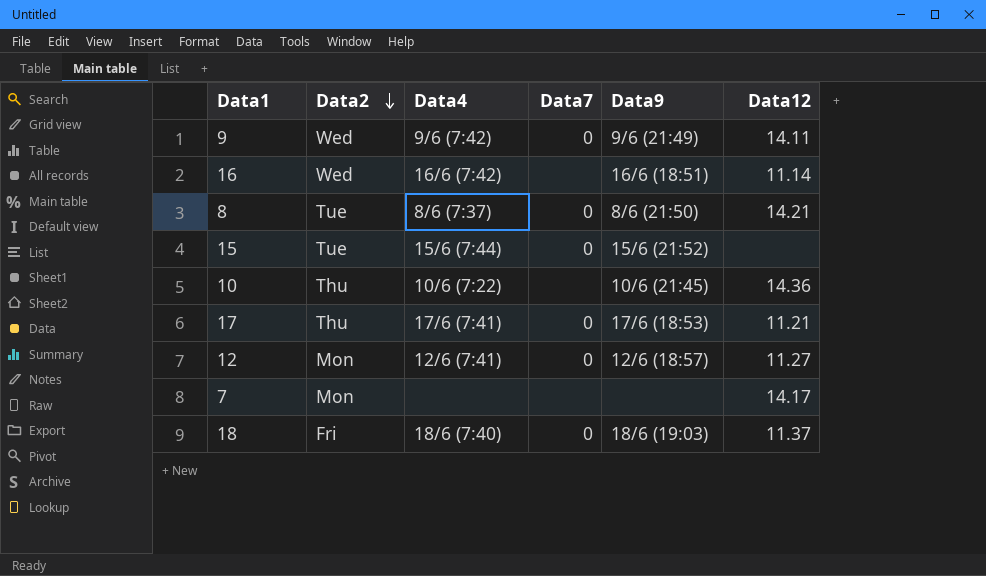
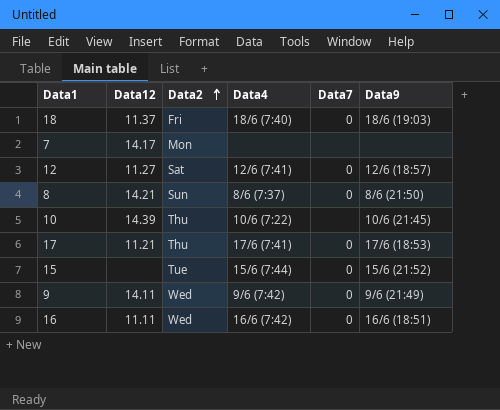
row order: Data2 descending -> Data2 ascending
column Data12 | position: 6 -> 2
12 | Data2: Mon -> Sat
8 | Data2: Tue -> Sun
10 | Data12: 14.36 -> 14.39
16 | Data12: 11.14 -> 11.11
16 | Data7: none -> 0

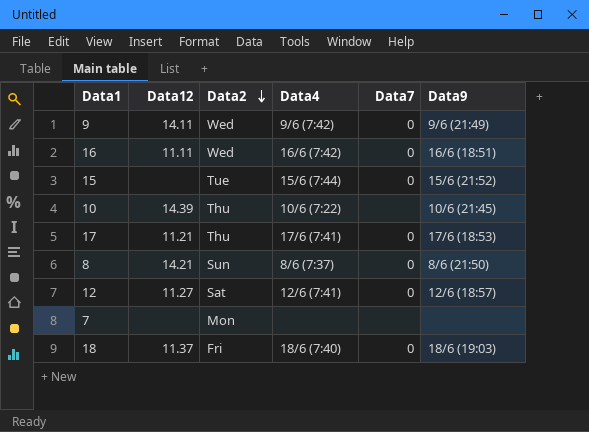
row order: Data2 ascending -> Data2 descending
7 | Data12: 14.17 -> none

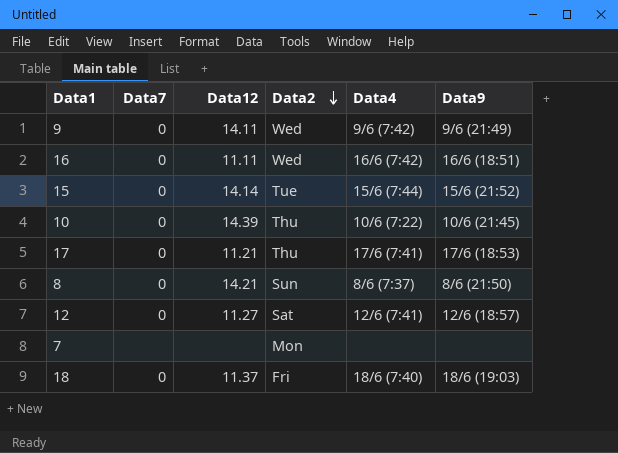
column Data7 | position: 5 -> 2
15 | Data12: none -> 14.14
10 | Data7: none -> 0

